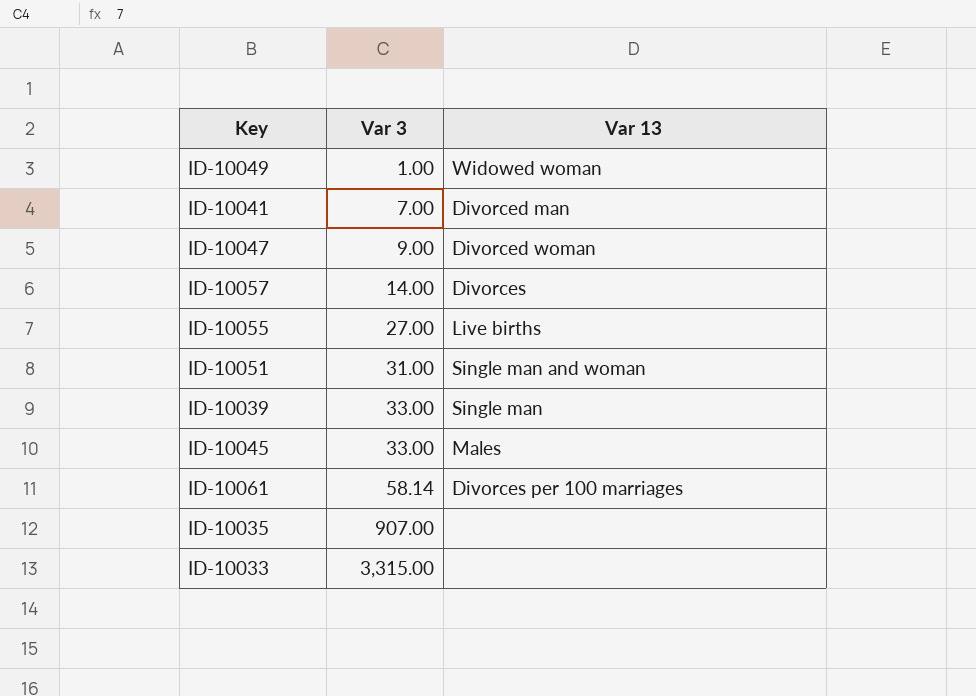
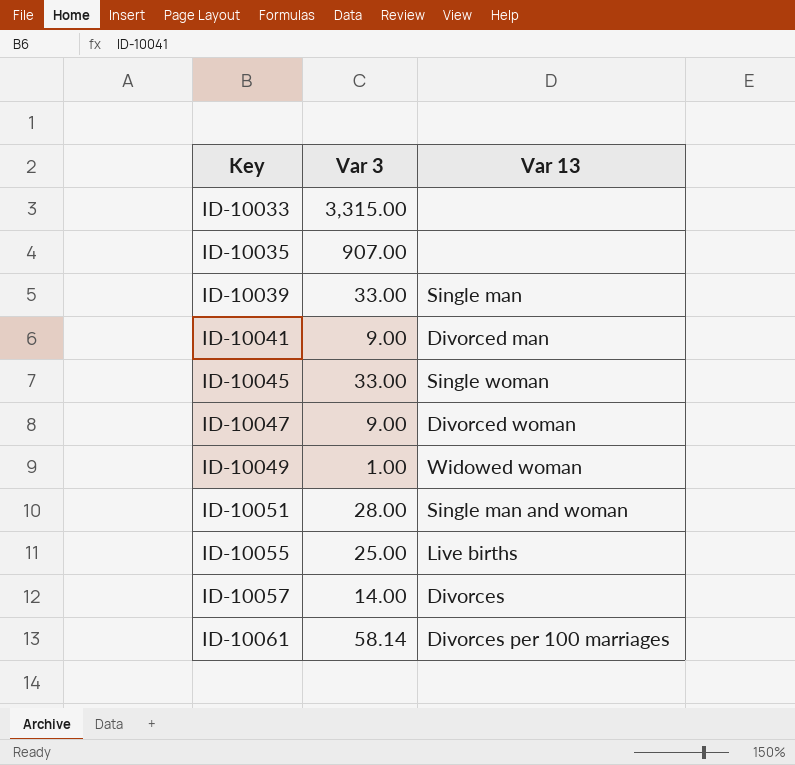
row order: Var 3 ascending -> Key ascending
ID-10041 | Var 3: 7.00 -> 9.00
ID-10045 | Var 13: Males -> Single woman
ID-10051 | Var 3: 31.00 -> 28.00
ID-10055 | Var 3: 27.00 -> 25.00

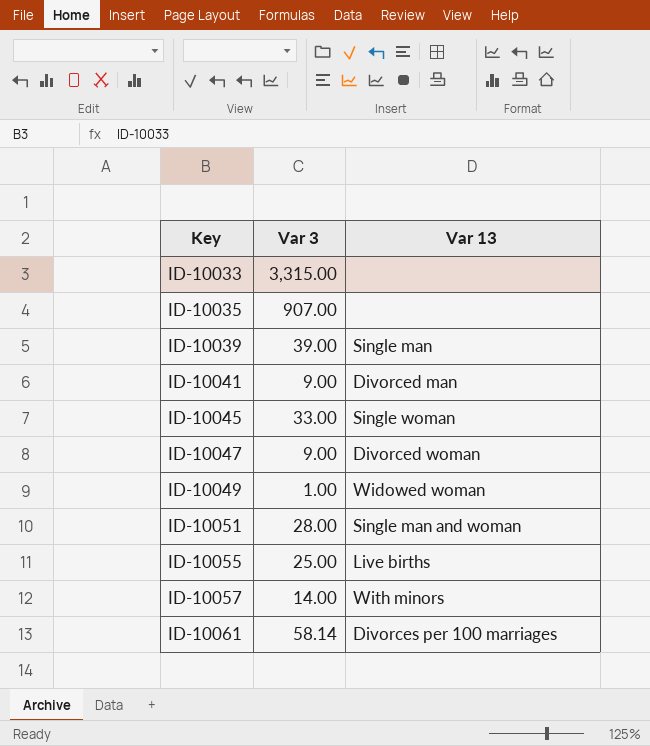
ID-10039 | Var 3: 33.00 -> 39.00
ID-10057 | Var 13: Divorces -> With minors

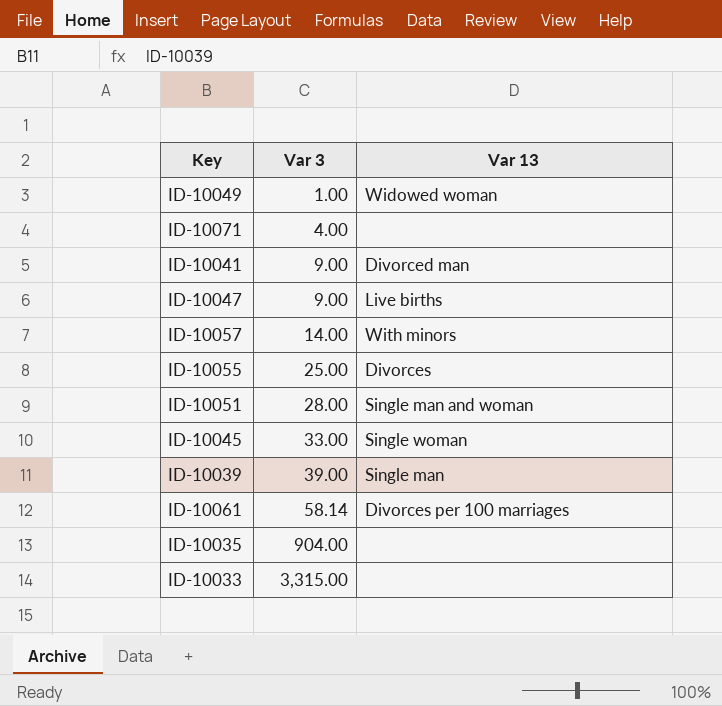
row order: Key ascending -> Var 3 ascending
row ID-10071: none -> 4.00 | none
ID-10047 | Var 13: Divorced woman -> Live births
ID-10055 | Var 13: Live births -> Divorces
ID-10035 | Var 3: 907.00 -> 904.00

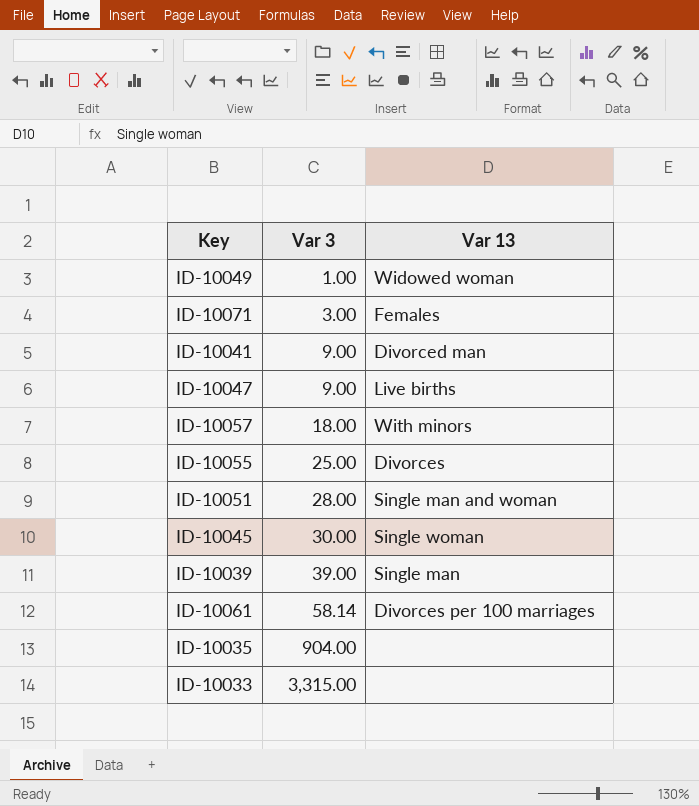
ID-10071 | Var 3: 4.00 -> 3.00
ID-10071 | Var 13: none -> Females
ID-10057 | Var 3: 14.00 -> 18.00
ID-10045 | Var 3: 33.00 -> 30.00

